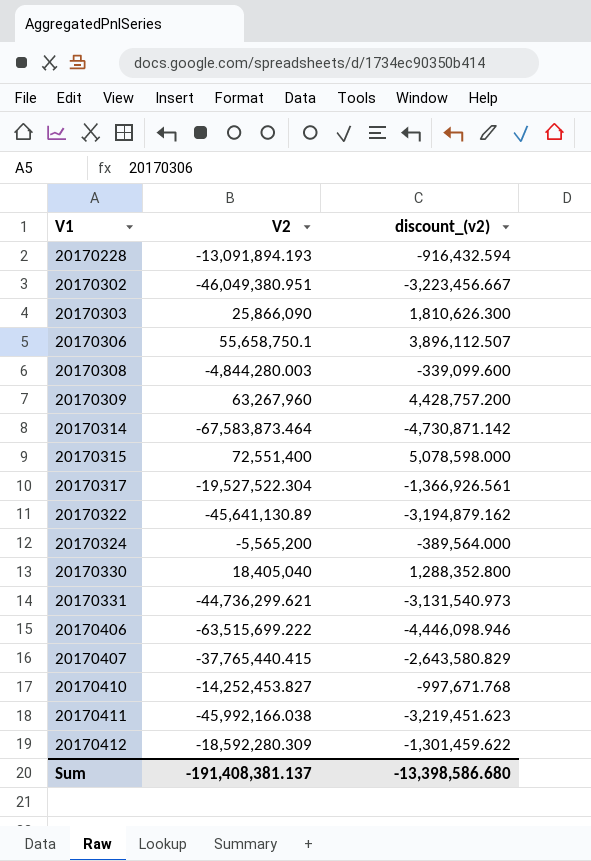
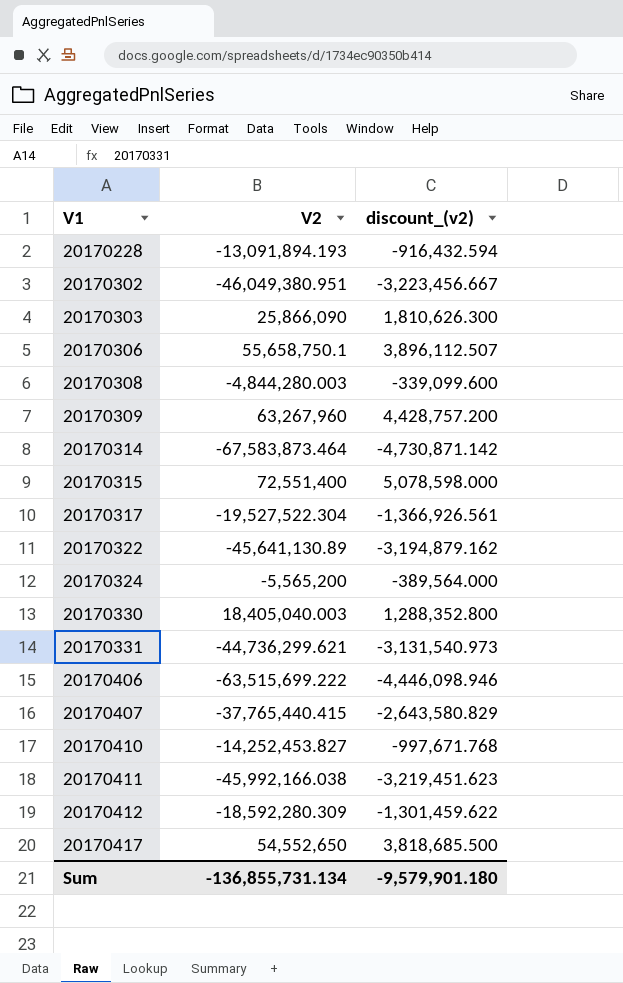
20170330 | V2: 18,405,040 -> 18,405,040.003
row 20170417: none -> 54,552,650 | 3,818,685.500
Sum | V2: -191,408,381.137 -> -136,855,731.134
Sum | discount_(v2): -13,398,586.680 -> -9,579,901.180

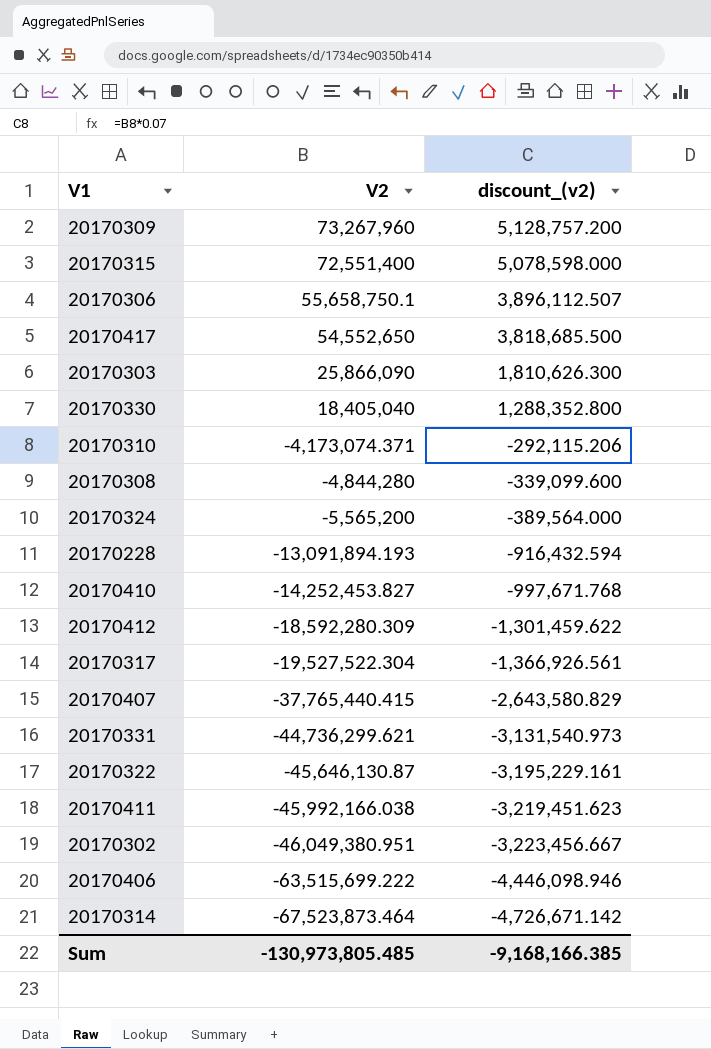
row order: V1 ascending -> V2 descending
20170309 | V2: 63,267,960 -> 73,267,960
20170309 | discount_(v2): 4,428,757.200 -> 5,128,757.200
20170330 | V2: 18,405,040.003 -> 18,405,040
row 20170310: none -> -4,173,074.371 | -292,115.206
20170308 | V2: -4,844,280.003 -> -4,844,280
20170322 | V2: -45,641,130.89 -> -45,646,130.87
20170322 | discount_(v2): -3,194,879.162 -> -3,195,229.161
20170314 | V2: -67,583,873.464 -> -67,523,873.464
20170314 | discount_(v2): -4,730,871.142 -> -4,726,671.142
Sum | V2: -136,855,731.134 -> -130,973,805.485
Sum | discount_(v2): -9,579,901.180 -> -9,168,166.385

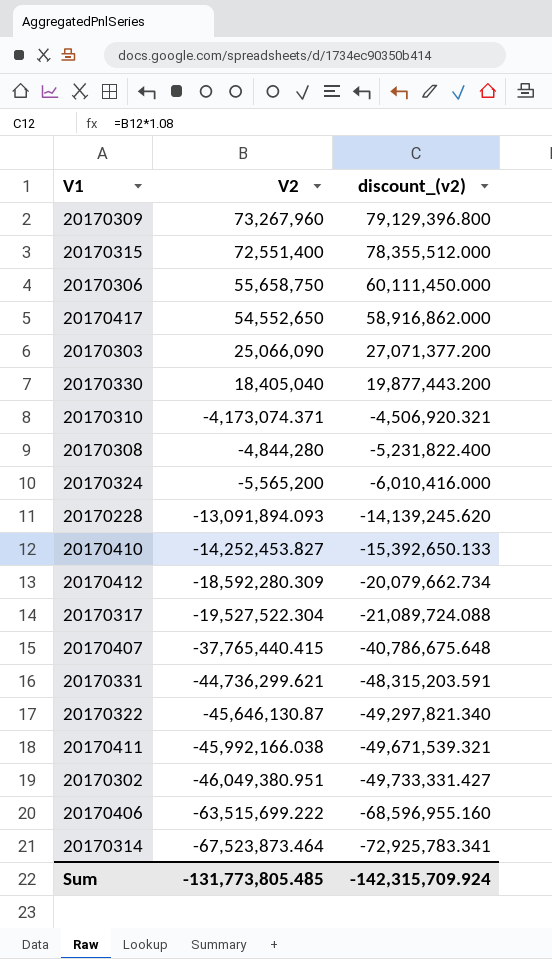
column discount_(v2) | formula: [V2] * 0.07 -> [V2] * 1.08
20170306 | V2: 55,658,750.1 -> 55,658,750
20170303 | V2: 25,866,090 -> 25,066,090
20170228 | V2: -13,091,894.193 -> -13,091,894.093
Sum | V2: -130,973,805.485 -> -131,773,805.485
Sum | discount_(v2): -9,168,166.385 -> -142,315,709.924

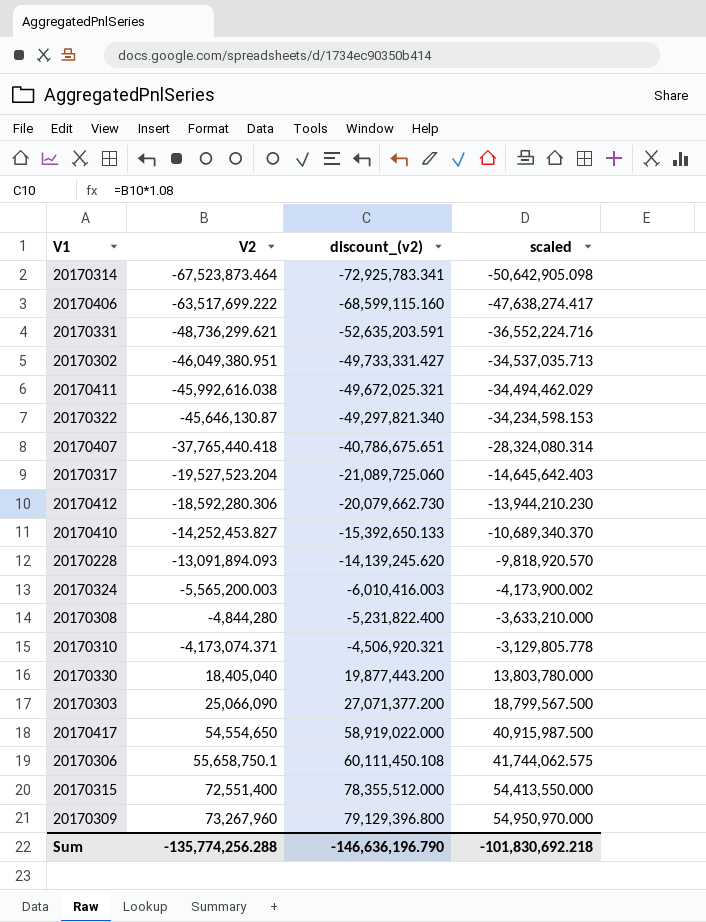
row order: V2 descending -> V2 ascending
column scaled | formula: none -> [V2] * 0.75
20170406 | V2: -63,515,699.222 -> -63,517,699.222
20170406 | discount_(v2): -68,596,955.160 -> -68,599,115.160
20170331 | V2: -44,736,299.621 -> -48,736,299.621
20170331 | discount_(v2): -48,315,203.591 -> -52,635,203.591
20170411 | V2: -45,992,166.038 -> -45,992,616.038
20170411 | discount_(v2): -49,671,539.321 -> -49,672,025.321
20170407 | V2: -37,765,440.415 -> -37,765,440.418
20170407 | discount_(v2): -40,786,675.648 -> -40,786,675.651
20170317 | V2: -19,527,522.304 -> -19,527,523.204
20170317 | discount_(v2): -21,089,724.088 -> -21,089,725.060
20170412 | V2: -18,592,280.309 -> -18,592,280.306
20170412 | discount_(v2): -20,079,662.734 -> -20,079,662.730
20170324 | V2: -5,565,200 -> -5,565,200.003
20170324 | discount_(v2): -6,010,416.000 -> -6,010,416.003
20170417 | V2: 54,552,650 -> 54,554,650
20170417 | discount_(v2): 58,916,862.000 -> 58,919,022.000
20170306 | V2: 55,658,750 -> 55,658,750.1
20170306 | discount_(v2): 60,111,450.000 -> 60,111,450.108
Sum | V2: -131,773,805.485 -> -135,774,256.288
Sum | discount_(v2): -142,315,709.924 -> -146,636,196.790

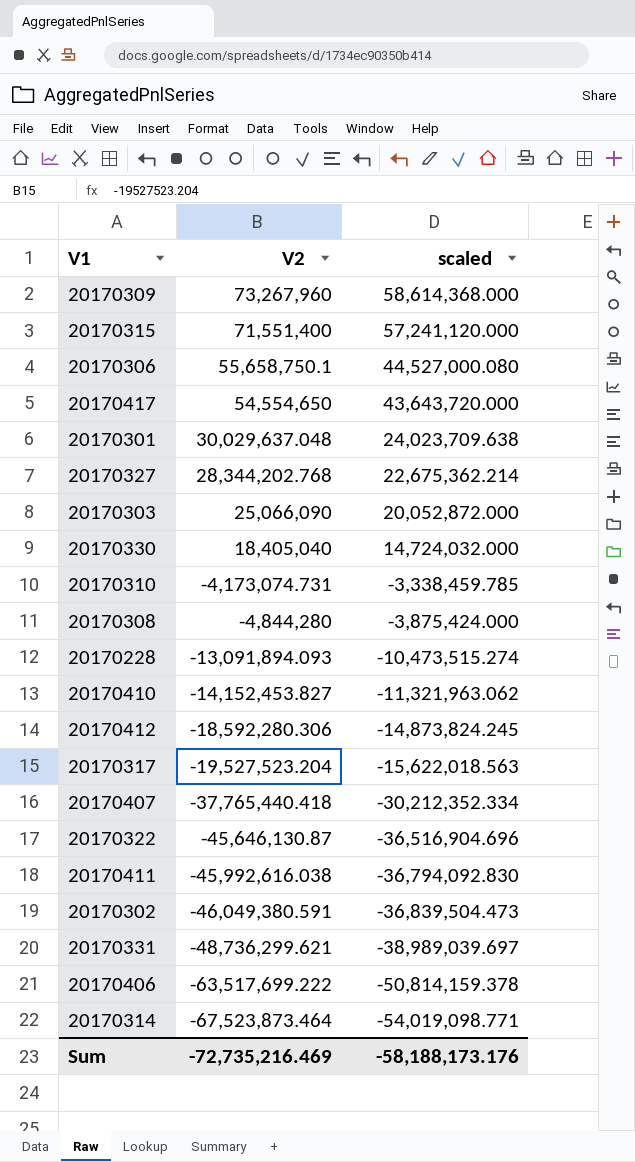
row order: V2 ascending -> V2 descending
column discount_(v2) | formula: [V2] * 1.08 -> none
column scaled | formula: [V2] * 0.75 -> [V2] * 0.8
row 20170324: -5,565,200.003 | -6,010,416.003 | -4,173,900.002 -> none
20170315 | V2: 72,551,400 -> 71,551,400
row 20170301: none -> 30,029,637.048 | 24,023,709.638
row 20170327: none -> 28,344,202.768 | 22,675,362.214
20170310 | V2: -4,173,074.371 -> -4,173,074.731
20170410 | V2: -14,252,453.827 -> -14,152,453.827
20170302 | V2: -46,049,380.951 -> -46,049,380.591
Sum | V2: -135,774,256.288 -> -72,735,216.469
Sum | scaled: -101,830,692.218 -> -58,188,173.176

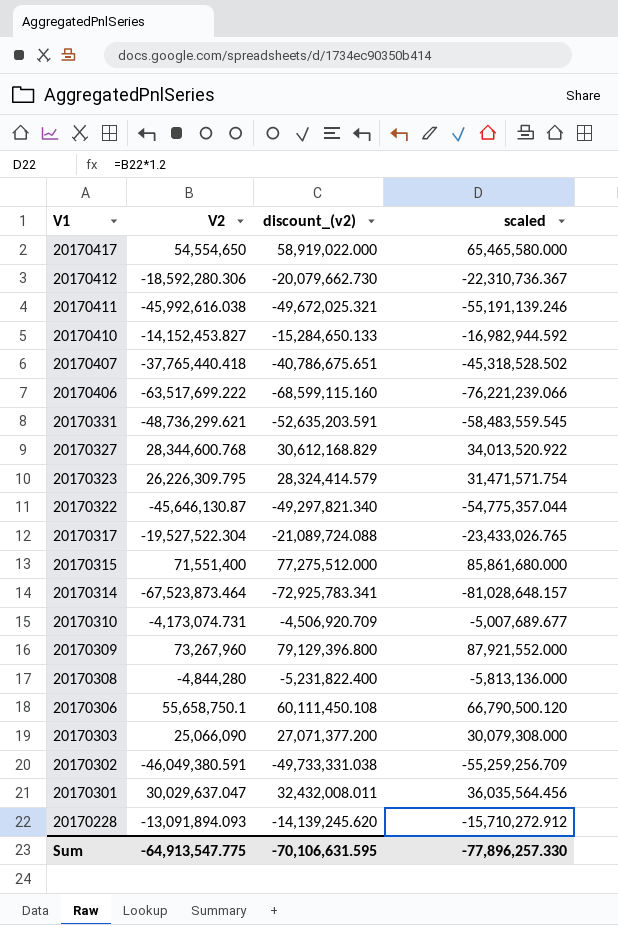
row order: V2 descending -> V1 descending
column discount_(v2) | formula: none -> [V2] * 1.08
column scaled | formula: [V2] * 0.8 -> [V2] * 1.2
row 20170330: 18,405,040 | 14,724,032.000 -> none
20170327 | V2: 28,344,202.768 -> 28,344,600.768
row 20170323: none -> 26,226,309.795 | 28,324,414.579 | 31,471,571.754
20170317 | V2: -19,527,523.204 -> -19,527,522.304
20170301 | V2: 30,029,637.048 -> 30,029,637.047
Sum | V2: -72,735,216.469 -> -64,913,547.775
Sum | scaled: -58,188,173.176 -> -77,896,257.330

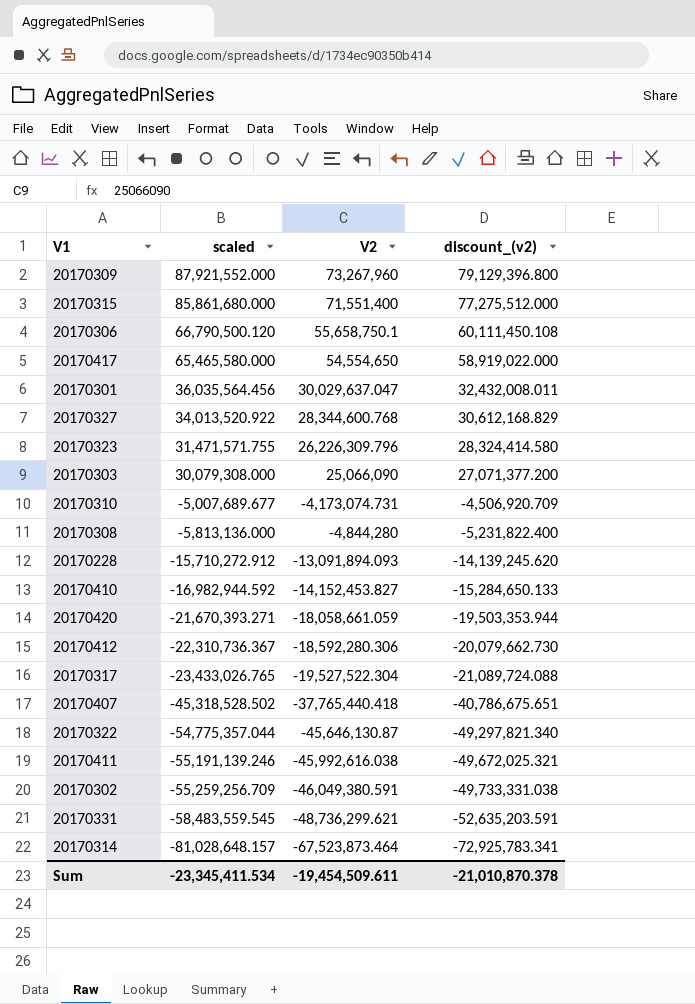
row order: V1 descending -> scaled descending
column scaled | position: 4 -> 2
row 20170406: -63,517,699.222 | -68,599,115.160 | -76,221,239.066 -> none
20170323 | scaled: 31,471,571.754 -> 31,471,571.755
20170323 | V2: 26,226,309.795 -> 26,226,309.796
20170323 | discount_(v2): 28,324,414.579 -> 28,324,414.580
row 20170420: none -> -21,670,393.271 | -18,058,661.059 | -19,503,353.944
Sum | scaled: -77,896,257.330 -> -23,345,411.534
Sum | V2: -64,913,547.775 -> -19,454,509.611
Sum | discount_(v2): -70,106,631.595 -> -21,010,870.378

